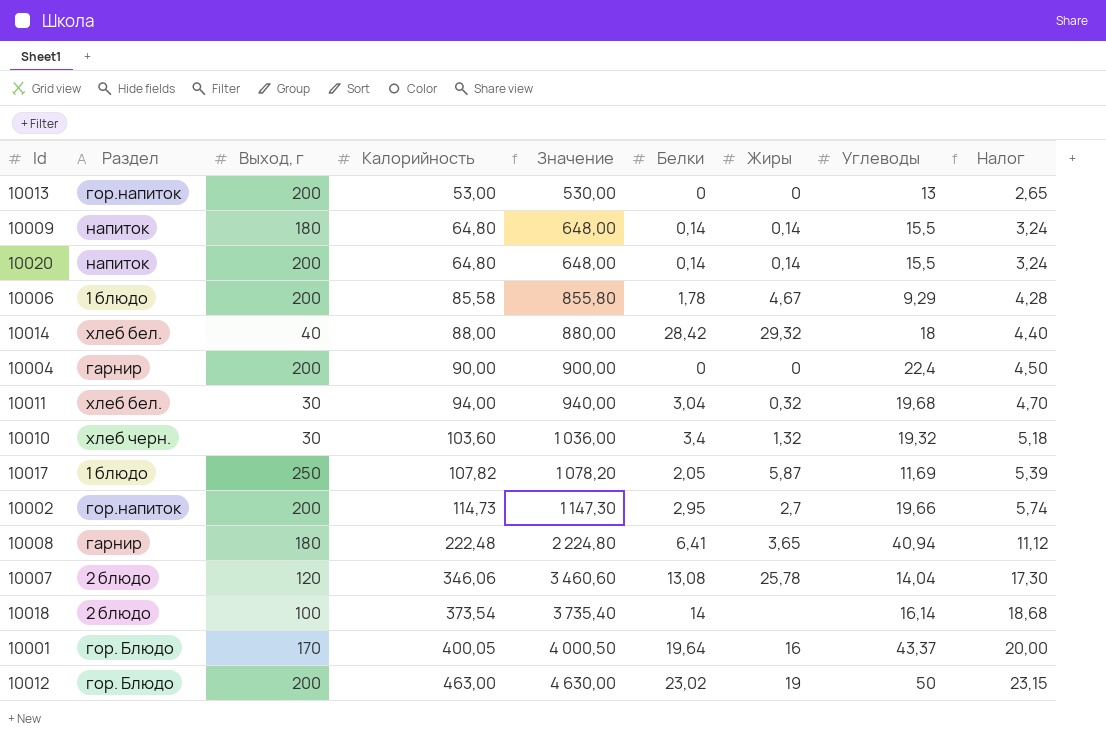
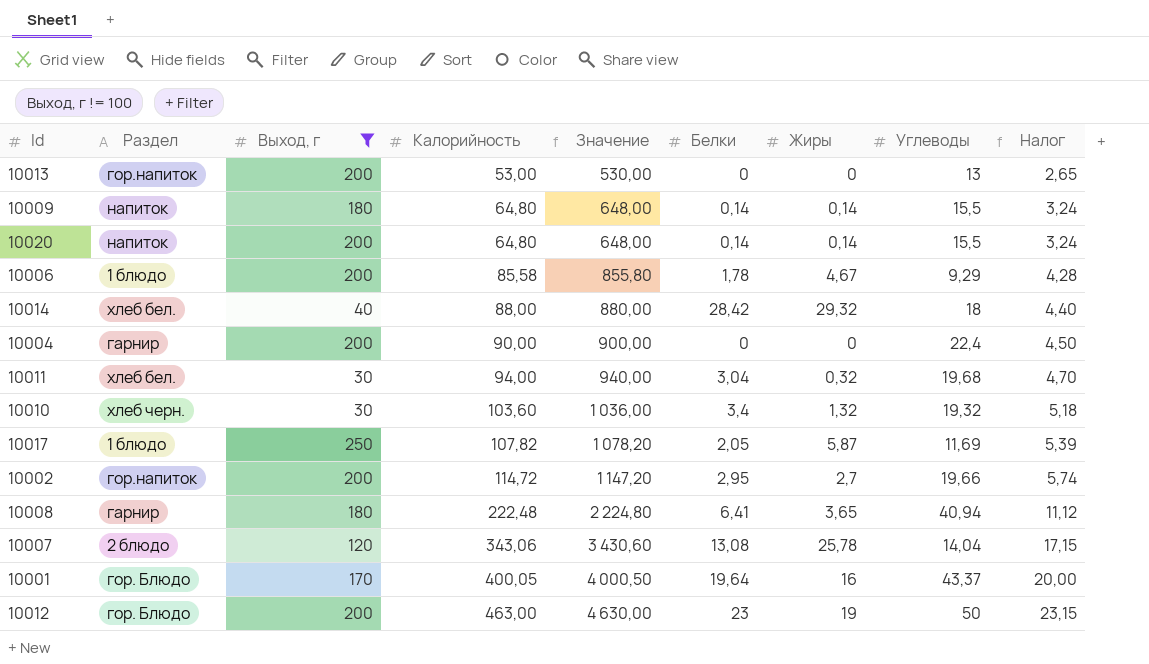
filter: none -> Выход, г != 100
10002 | Калорийность: 114,73 -> 114,72
10002 | Значение: 1 147,30 -> 1 147,20
10007 | Калорийность: 346,06 -> 343,06
10007 | Значение: 3 460,60 -> 3 430,60
10007 | Налог: 17,30 -> 17,15
10012 | Белки: 23,02 -> 23

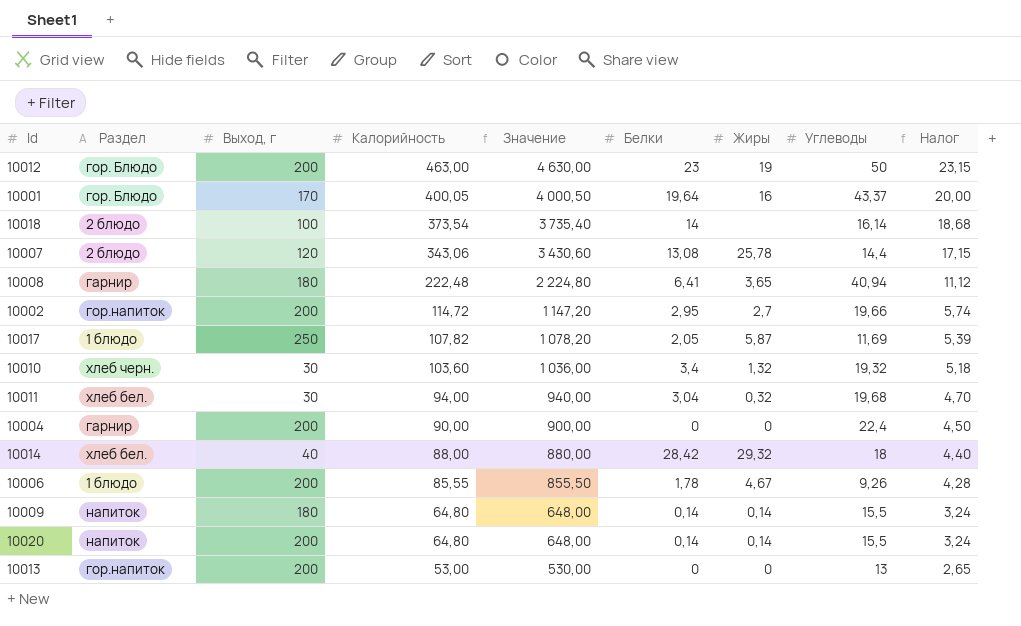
filter: Выход, г != 100 -> none
row order: Калорийность ascending -> Калорийность descending
10007 | Углеводы: 14,04 -> 14,4
10006 | Калорийность: 85,58 -> 85,55
10006 | Значение: 855,80 -> 855,50
10006 | Углеводы: 9,29 -> 9,26

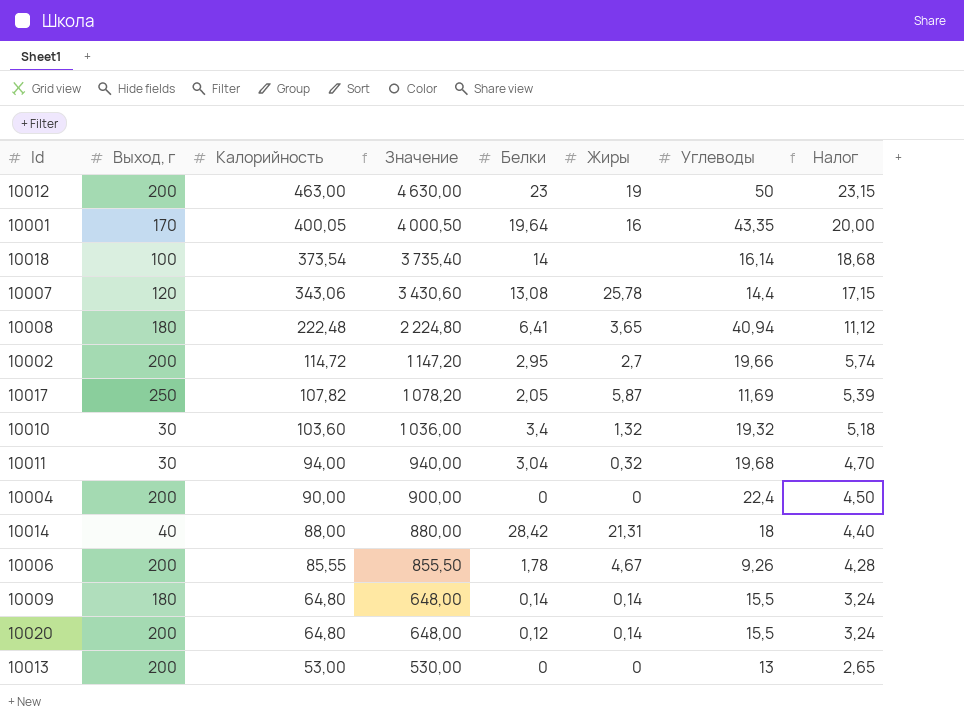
column Раздел | position: 2 -> none
10001 | Углеводы: 43,37 -> 43,35
10014 | Жиры: 29,32 -> 21,31
10020 | Белки: 0,14 -> 0,12

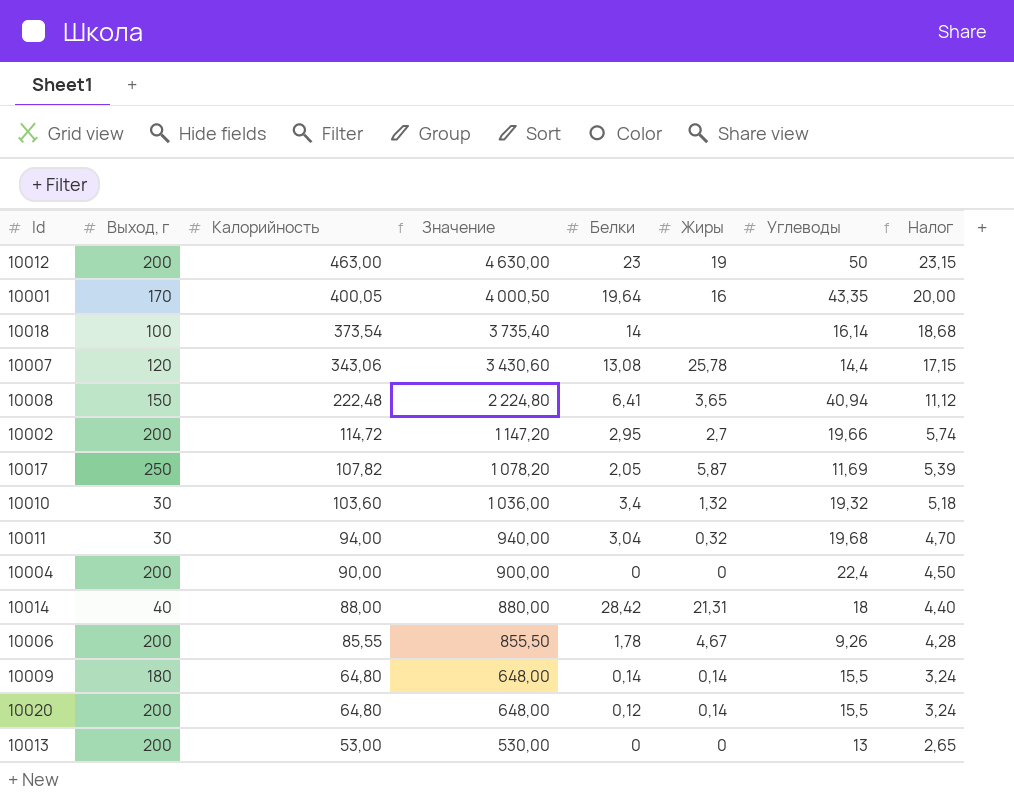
10008 | Выход, г: 180 -> 150

